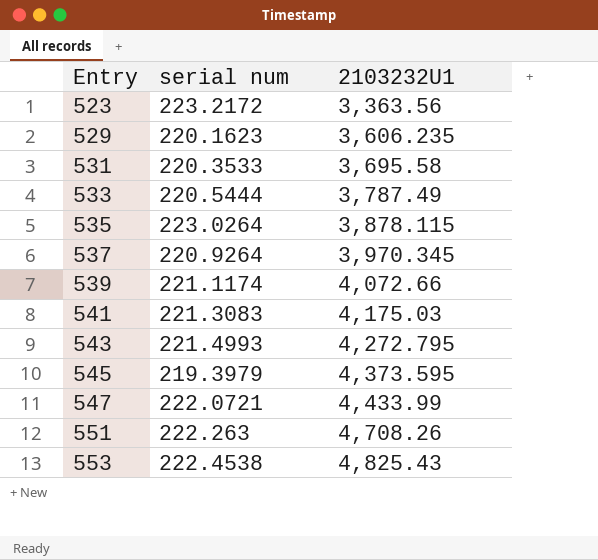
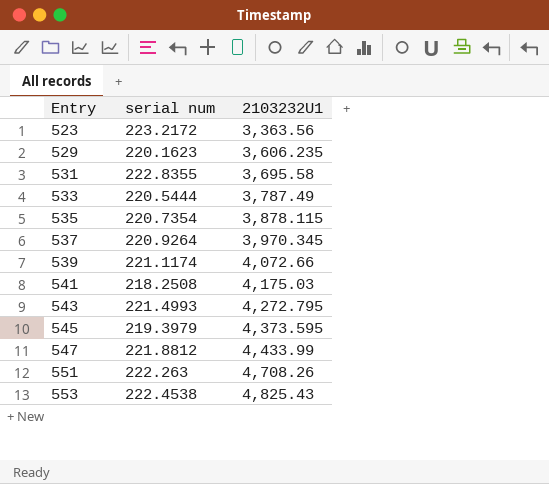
531 | serial num: 220.3533 -> 222.8355
535 | serial num: 223.0264 -> 220.7354
541 | serial num: 221.3083 -> 218.2508
547 | serial num: 222.0721 -> 221.8812

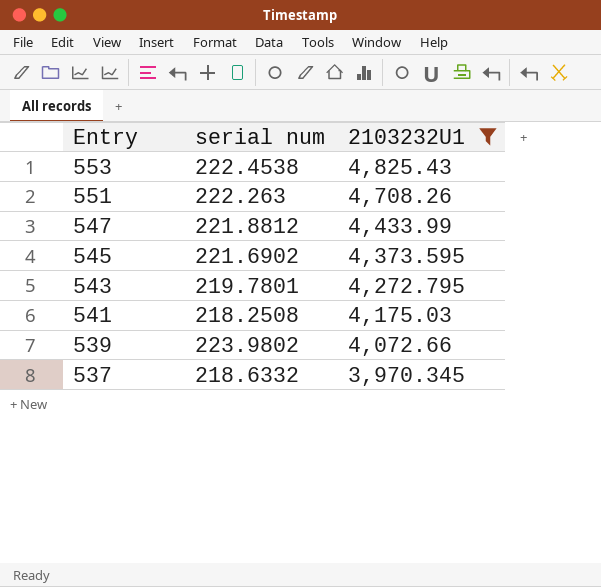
filter: none -> 2103232U1 >= 3,970.345
row order: Entry ascending -> Entry descending
545 | serial num: 219.3979 -> 221.6902
543 | serial num: 221.4993 -> 219.7801
539 | serial num: 221.1174 -> 223.9802
537 | serial num: 220.9264 -> 218.6332

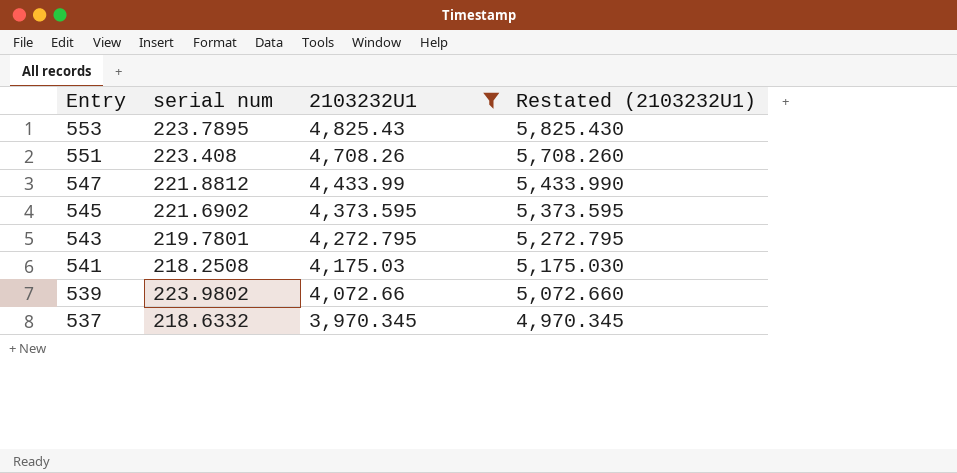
column Restated (2103232U1) | formula: none -> [2103232U1] + 1000
553 | serial num: 222.4538 -> 223.7895
551 | serial num: 222.263 -> 223.408

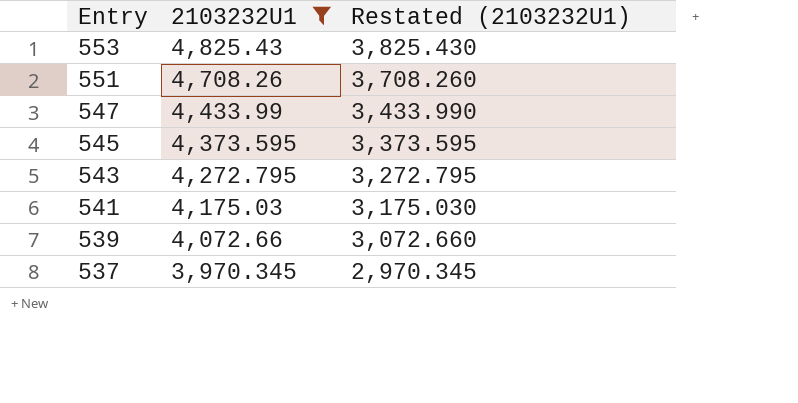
column serial num | position: 2 -> none
column Restated (2103232U1) | formula: [2103232U1] + 1000 -> [2103232U1] - 1000

